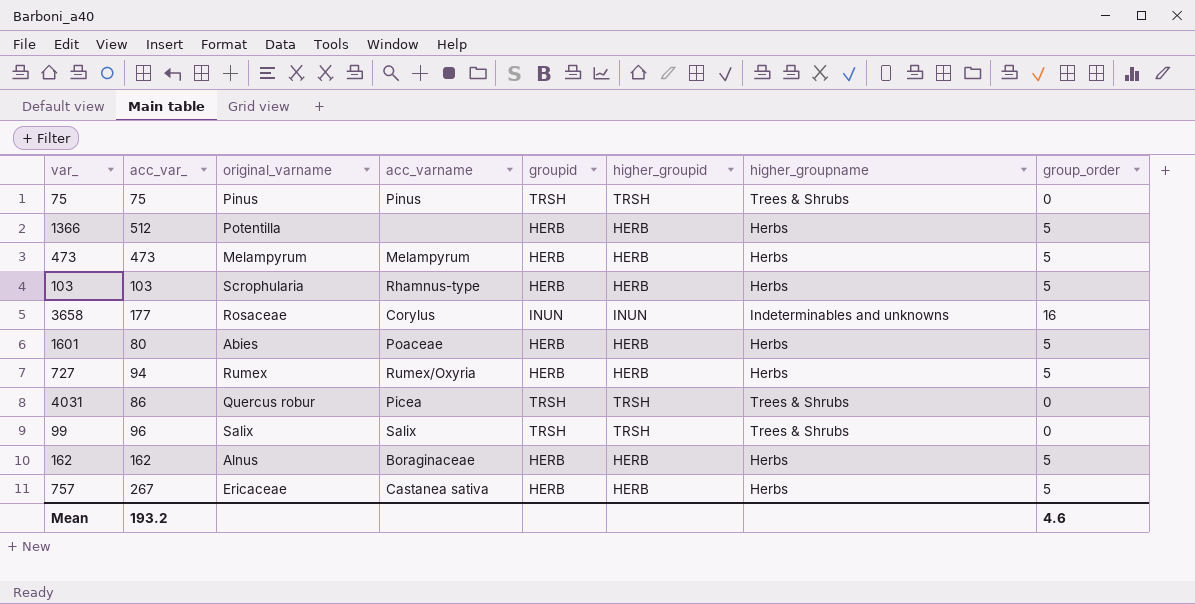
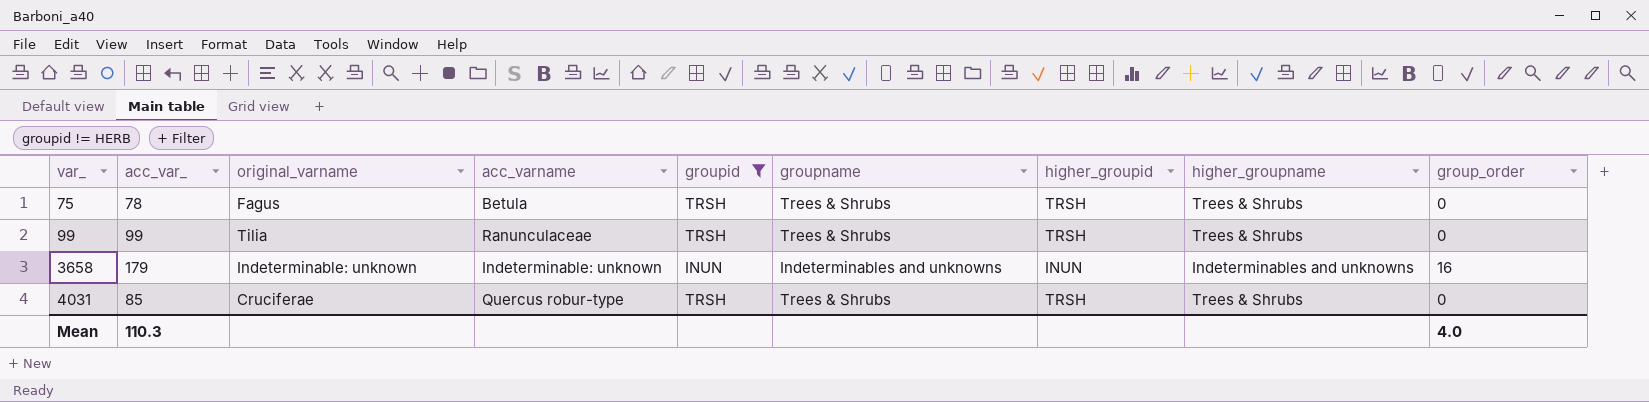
filter: none -> groupid != HERB
row order: none -> var_ ascending
column groupname | position: none -> 6
75 | acc_var_: 75 -> 78
75 | original_varname: Pinus -> Fagus
75 | acc_varname: Pinus -> Betula
99 | acc_var_: 96 -> 99
99 | original_varname: Salix -> Tilia
99 | acc_varname: Salix -> Ranunculaceae
3658 | acc_var_: 177 -> 179
3658 | original_varname: Rosaceae -> Indeterminable: unknown
3658 | acc_varname: Corylus -> Indeterminable: unknown
4031 | acc_var_: 86 -> 85
4031 | original_varname: Quercus robur -> Cruciferae
4031 | acc_varname: Picea -> Quercus robur-type
Mean | acc_var_: 193.2 -> 110.3
Mean | group_order: 4.6 -> 4.0

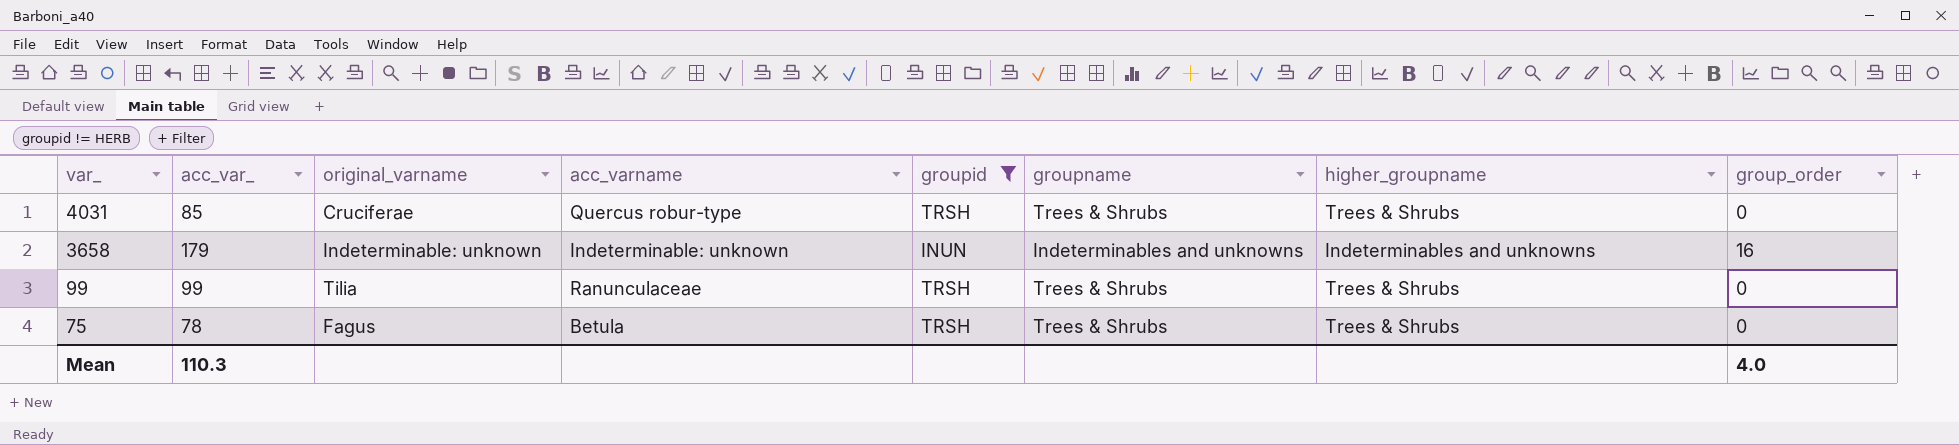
row order: var_ ascending -> var_ descending
column higher_groupid | position: 7 -> none

